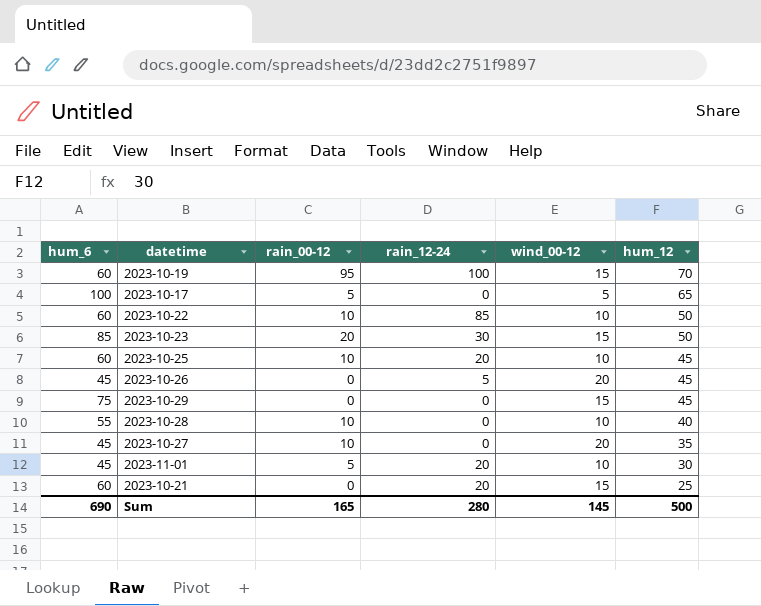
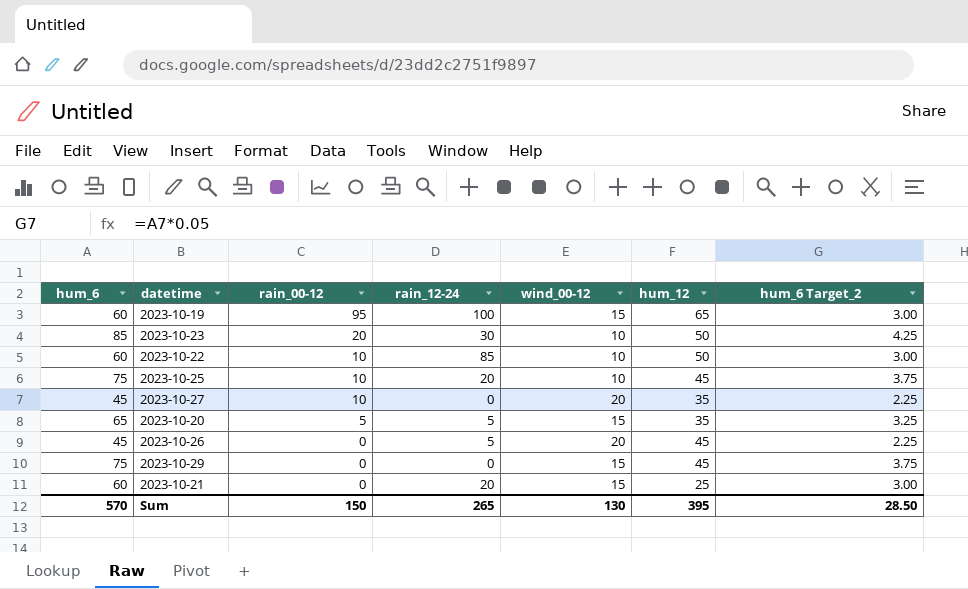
row order: hum_12 descending -> rain_00-12 descending
column hum_6 Target_2 | formula: none -> [hum_6] * 0.05
row 2023-10-17: 100 | 5 | 0 | 5 | 65 -> none
row 2023-10-28: 55 | 10 | 0 | 10 | 40 -> none
row 2023-11-01: 45 | 5 | 20 | 10 | 30 -> none
2023-10-19 | hum_12: 70 -> 65
2023-10-23 | wind_00-12: 15 -> 10
2023-10-25 | hum_6: 60 -> 75
row 2023-10-20: none -> 65 | 5 | 5 | 15 | 35 | 3.25
Sum | hum_6: 690 -> 570
Sum | rain_00-12: 165 -> 150
Sum | rain_12-24: 280 -> 265
Sum | wind_00-12: 145 -> 130
Sum | hum_12: 500 -> 395

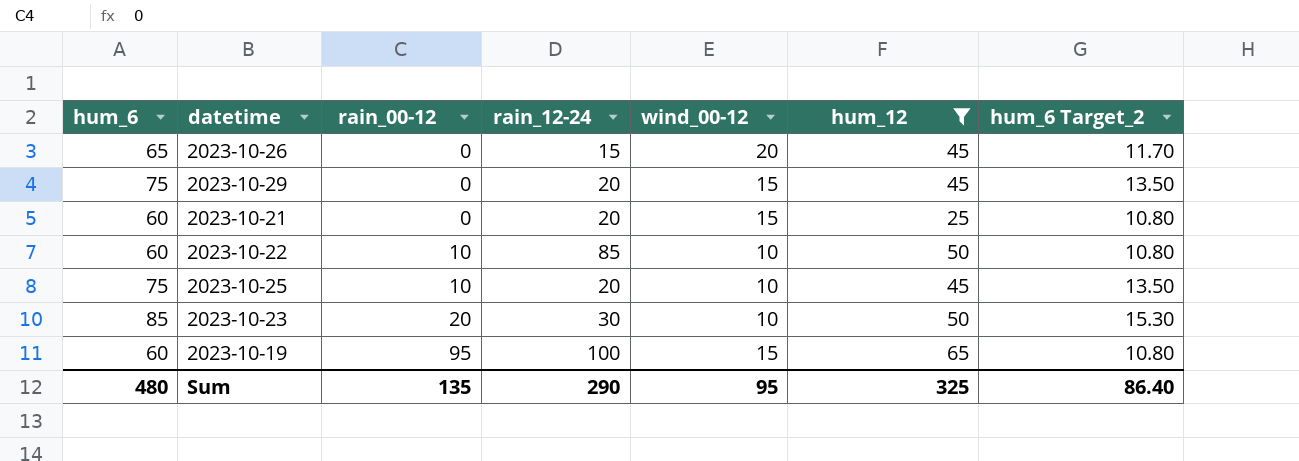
filter: none -> hum_12 != 35
row order: rain_00-12 descending -> rain_00-12 ascending
column hum_6 Target_2 | formula: [hum_6] * 0.05 -> [hum_6] * 0.18
2023-10-26 | hum_6: 45 -> 65
2023-10-26 | rain_12-24: 5 -> 15
2023-10-29 | rain_12-24: 0 -> 20
Sum | hum_6: 570 -> 480
Sum | rain_00-12: 150 -> 135
Sum | rain_12-24: 265 -> 290
Sum | wind_00-12: 130 -> 95
Sum | hum_12: 395 -> 325
Sum | hum_6 Target_2: 28.50 -> 86.40

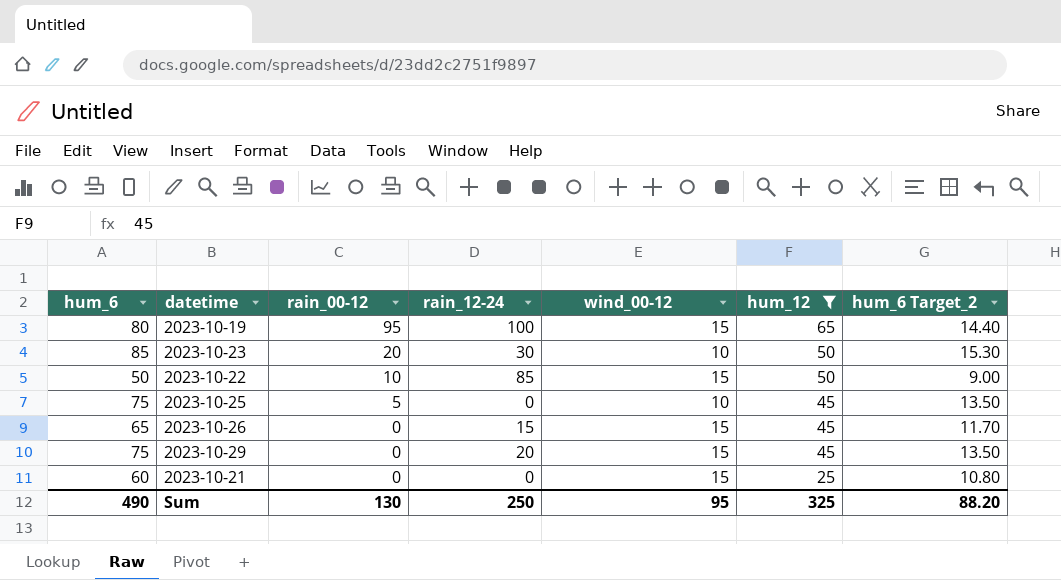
row order: rain_00-12 ascending -> rain_00-12 descending
2023-10-19 | hum_6: 60 -> 80
2023-10-19 | hum_6 Target_2: 10.80 -> 14.40
2023-10-22 | hum_6: 60 -> 50
2023-10-22 | wind_00-12: 10 -> 15
2023-10-22 | hum_6 Target_2: 10.80 -> 9.00
2023-10-25 | rain_00-12: 10 -> 5
2023-10-25 | rain_12-24: 20 -> 0
2023-10-26 | wind_00-12: 20 -> 15
2023-10-21 | rain_12-24: 20 -> 0
Sum | hum_6: 480 -> 490
Sum | rain_00-12: 135 -> 130
Sum | rain_12-24: 290 -> 250
Sum | hum_6 Target_2: 86.40 -> 88.20

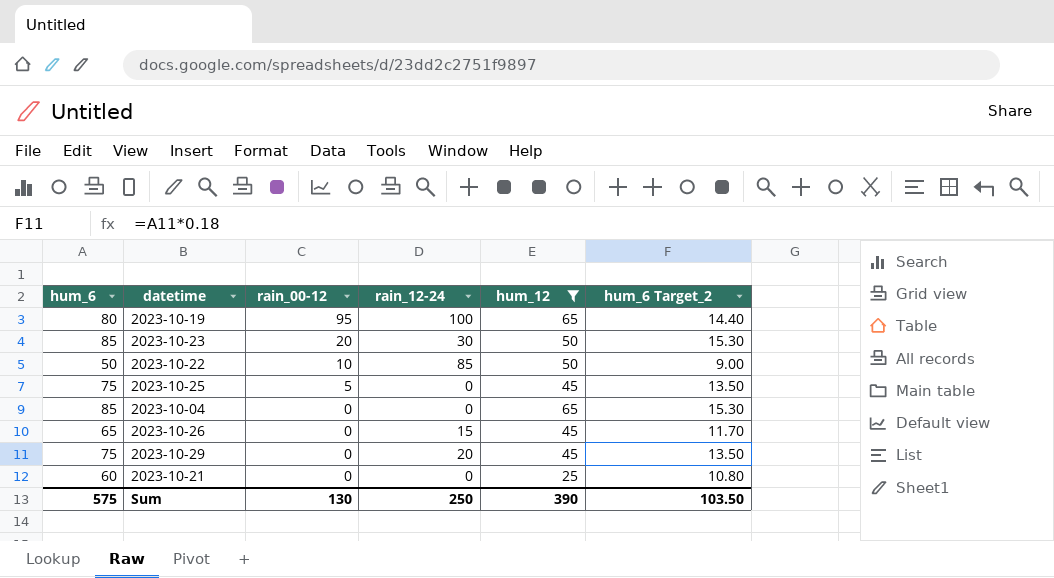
column wind_00-12 | position: 5 -> none
row 2023-10-04: none -> 85 | 0 | 0 | 65 | 15.30
Sum | hum_6: 490 -> 575
Sum | hum_12: 325 -> 390
Sum | hum_6 Target_2: 88.20 -> 103.50

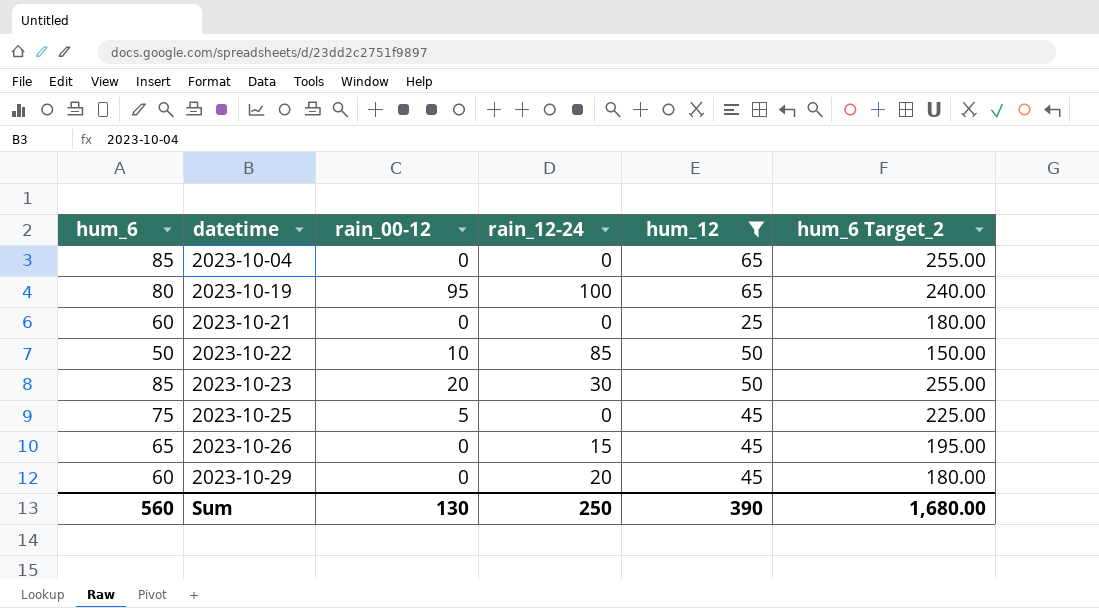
row order: rain_00-12 descending -> datetime ascending
column hum_6 Target_2 | formula: [hum_6] * 0.18 -> [hum_6] * 3
2023-10-29 | hum_6: 75 -> 60
Sum | hum_6: 575 -> 560
Sum | hum_6 Target_2: 103.50 -> 1,680.00

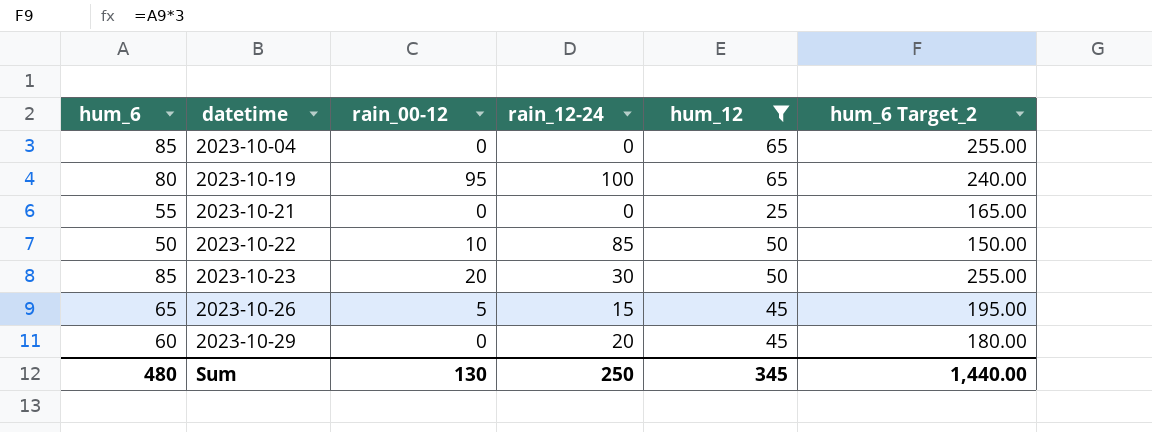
row 2023-10-25: 75 | 5 | 0 | 45 | 225.00 -> none
2023-10-21 | hum_6: 60 -> 55
2023-10-21 | hum_6 Target_2: 180.00 -> 165.00
2023-10-26 | rain_00-12: 0 -> 5
Sum | hum_6: 560 -> 480
Sum | hum_12: 390 -> 345
Sum | hum_6 Target_2: 1,680.00 -> 1,440.00

